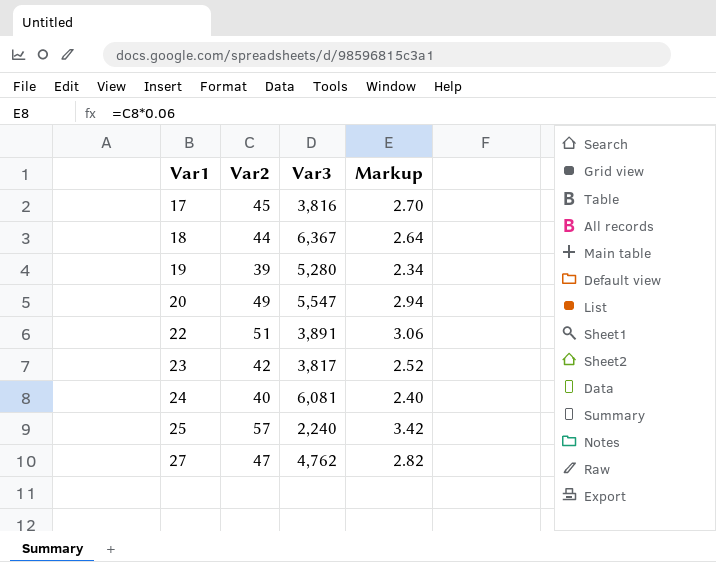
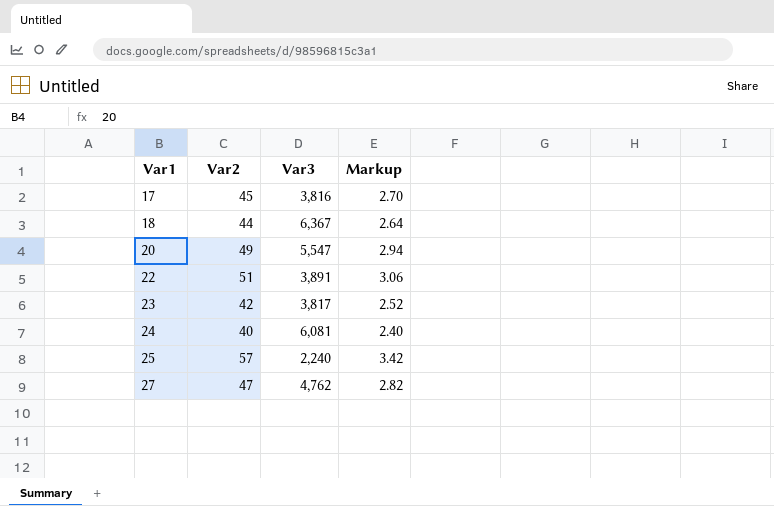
row 19: 39 | 5,280 | 2.34 -> none

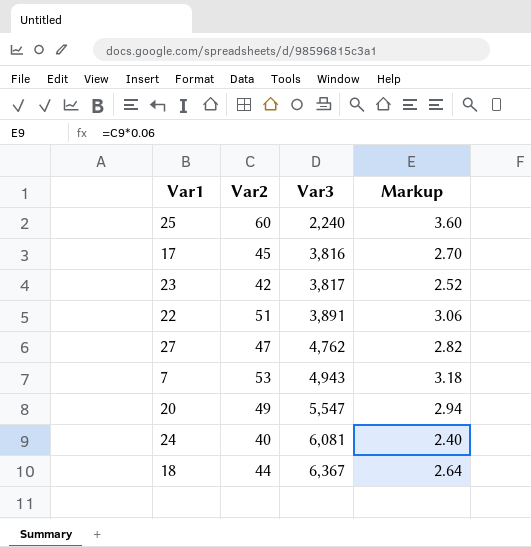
row order: Var1 ascending -> Var3 ascending
25 | Var2: 57 -> 60
25 | Markup: 3.42 -> 3.60
row 7: none -> 53 | 4,943 | 3.18

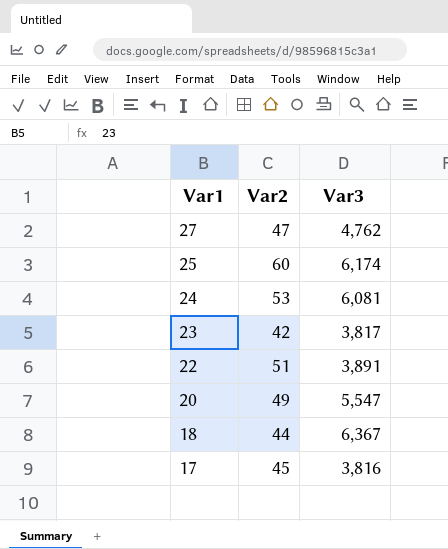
row order: Var3 ascending -> Var1 descending
column Markup | formula: [Var2] * 0.06 -> none
row 7: 53 | 4,943 | 3.18 -> none
25 | Var3: 2,240 -> 6,174
24 | Var2: 40 -> 53

